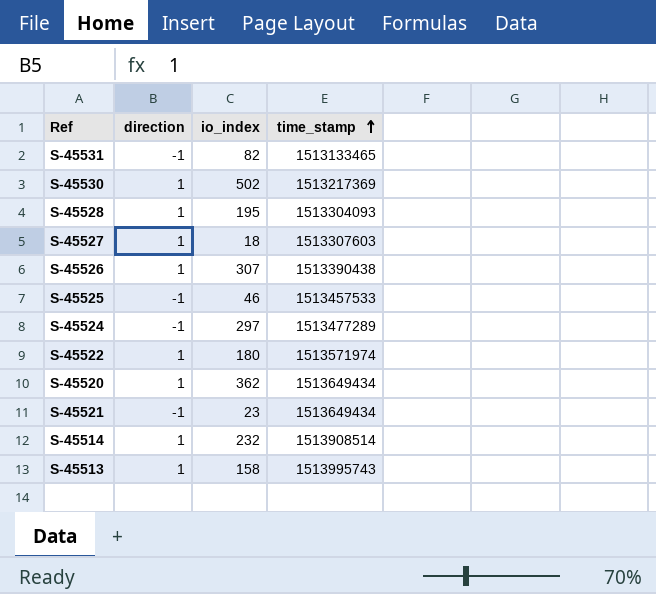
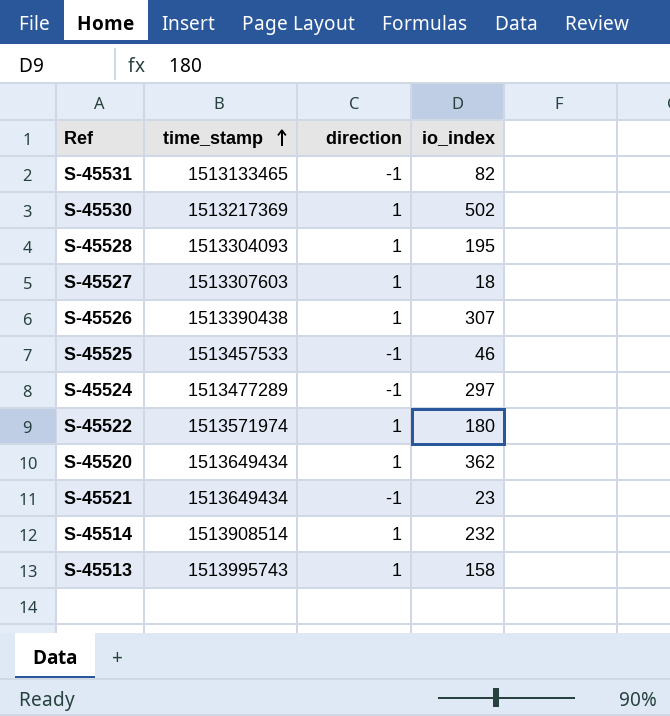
column time_stamp | position: 4 -> 2

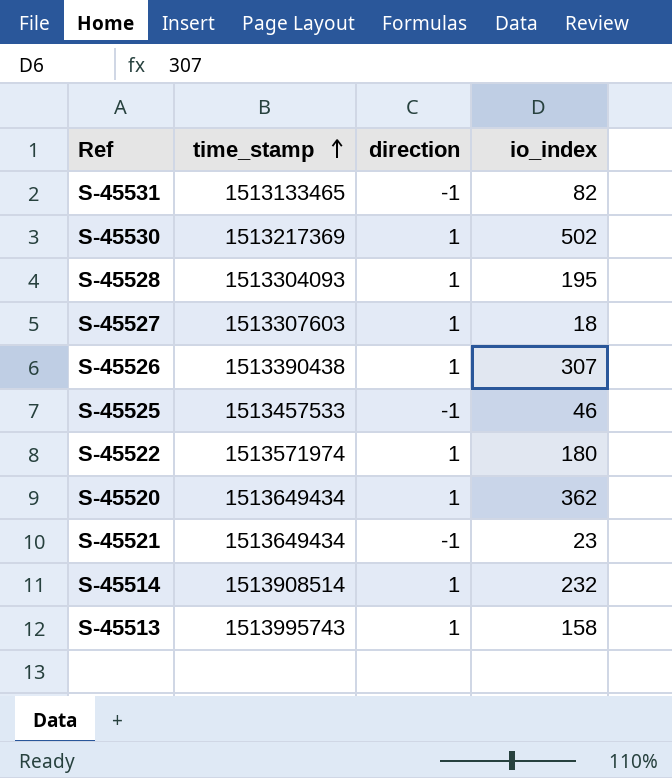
row S-45524: 1513477289 | -1 | 297 -> none

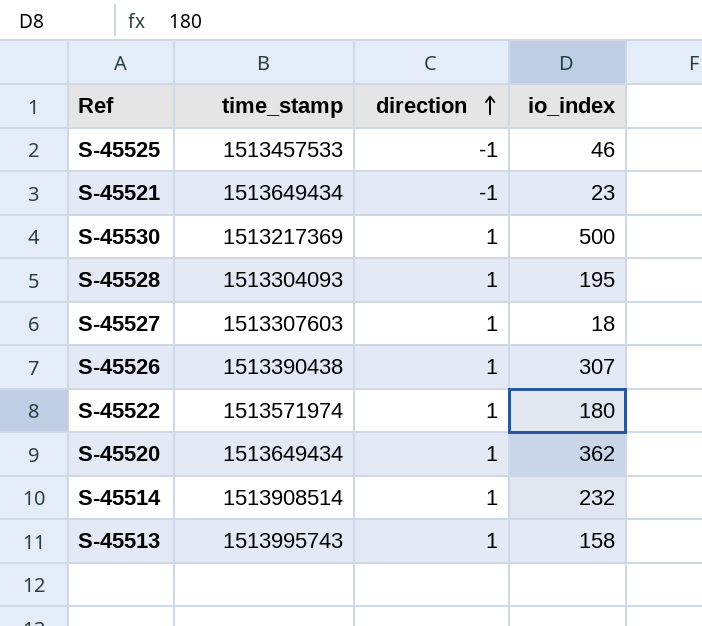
row order: time_stamp ascending -> direction ascending
row S-45531: 1513133465 | -1 | 82 -> none
S-45530 | io_index: 502 -> 500

